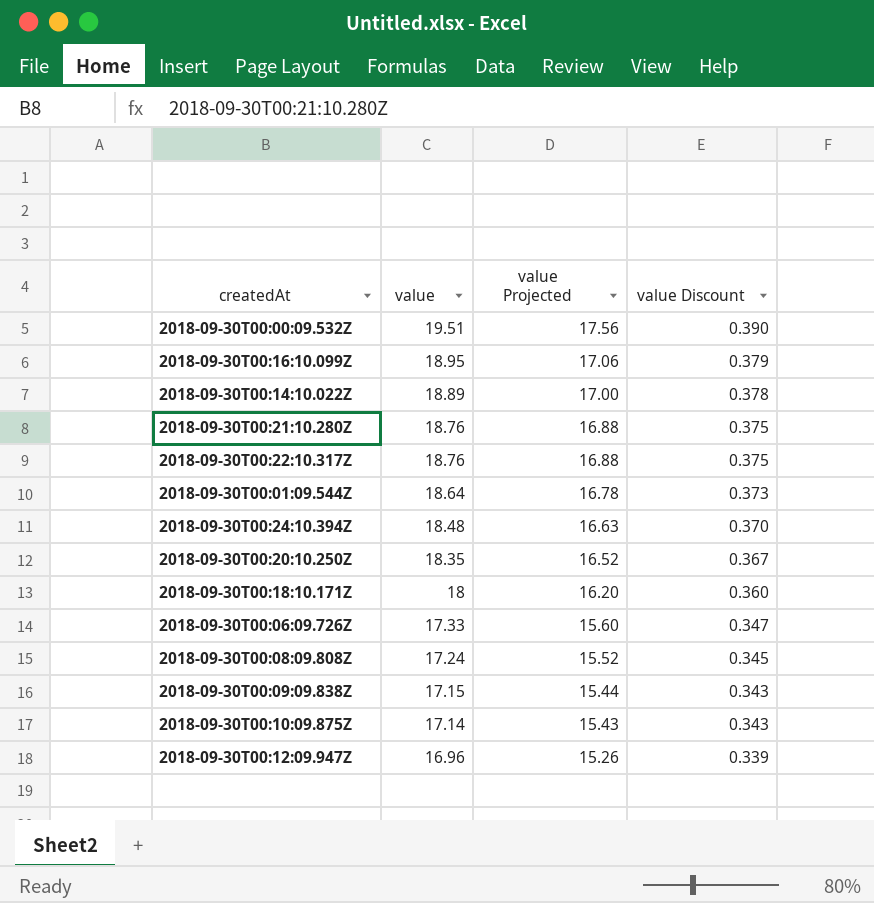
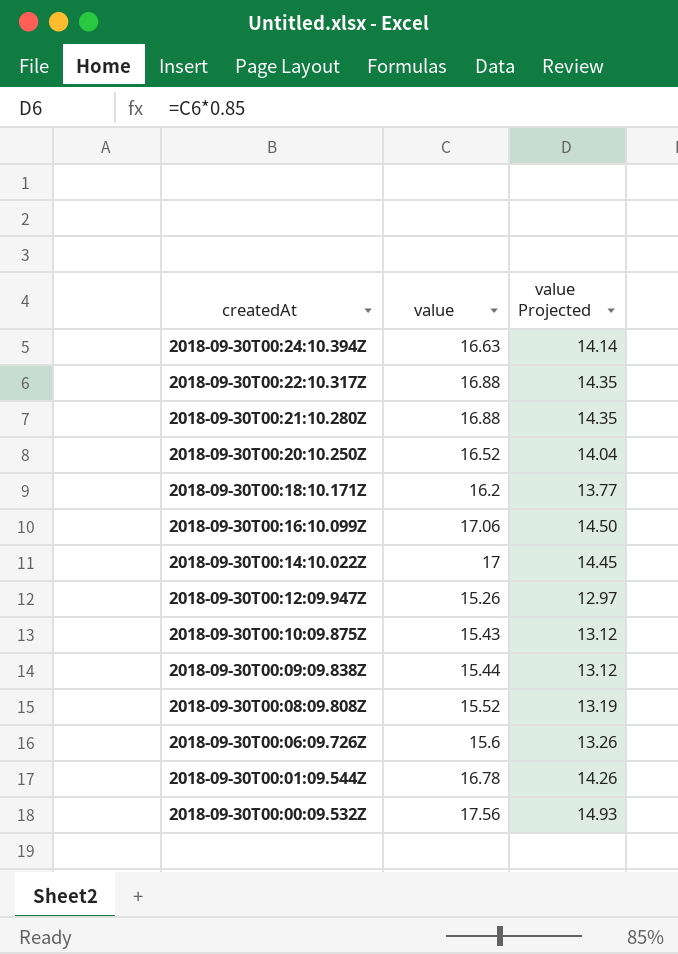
row order: value descending -> createdAt descending
column value Discount | formula: [value] * 0.02 -> none
column value Projected | formula: [value] * 0.9 -> [value] * 0.85
2018-09-30T00:24:10.394Z | value: 18.48 -> 16.63
2018-09-30T00:22:10.317Z | value: 18.76 -> 16.88
2018-09-30T00:21:10.280Z | value: 18.76 -> 16.88
2018-09-30T00:20:10.250Z | value: 18.35 -> 16.52
2018-09-30T00:18:10.171Z | value: 18 -> 16.2
2018-09-30T00:16:10.099Z | value: 18.95 -> 17.06
2018-09-30T00:14:10.022Z | value: 18.89 -> 17
2018-09-30T00:12:09.947Z | value: 16.96 -> 15.26
2018-09-30T00:10:09.875Z | value: 17.14 -> 15.43
2018-09-30T00:09:09.838Z | value: 17.15 -> 15.44
2018-09-30T00:08:09.808Z | value: 17.24 -> 15.52
2018-09-30T00:06:09.726Z | value: 17.33 -> 15.6
2018-09-30T00:01:09.544Z | value: 18.64 -> 16.78
2018-09-30T00:00:09.532Z | value: 19.51 -> 17.56

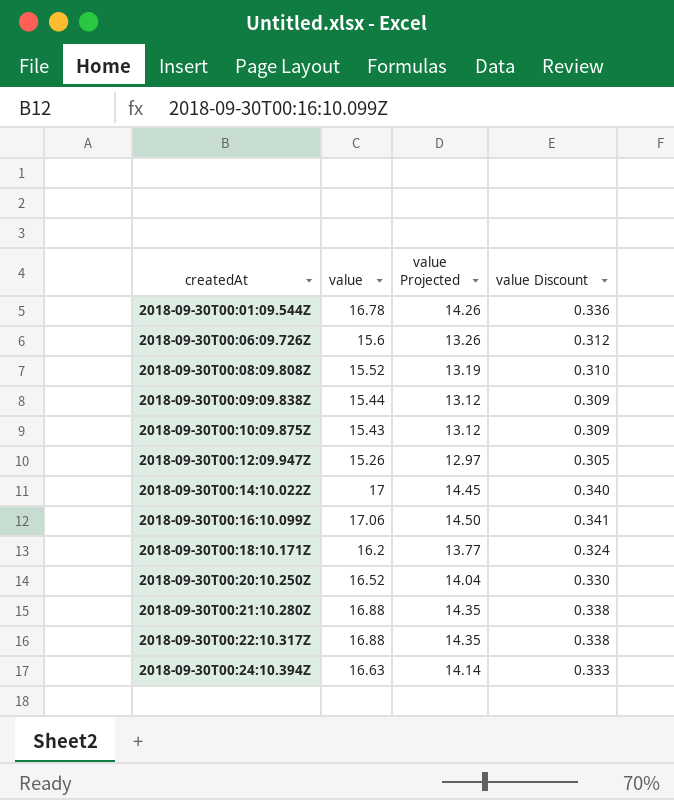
row order: createdAt descending -> createdAt ascending
column value Discount | formula: none -> [value] * 0.02
row 2018-09-30T00:00:09.532Z: 17.56 | 14.93 -> none

